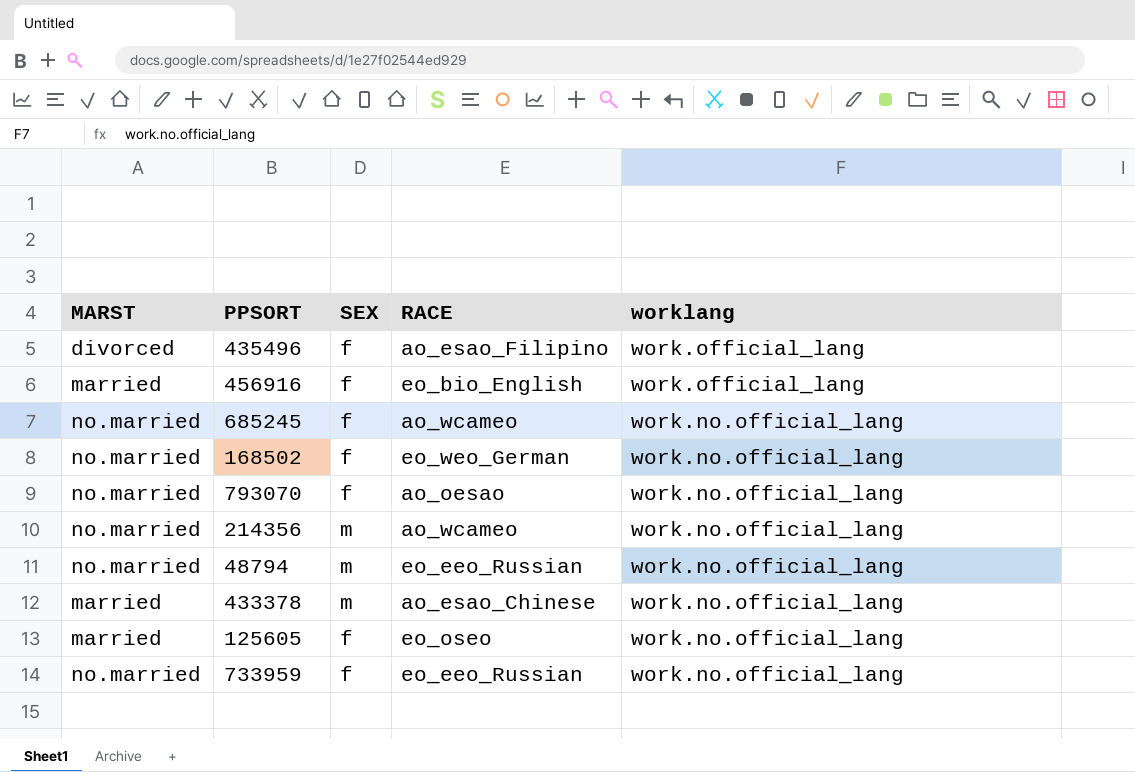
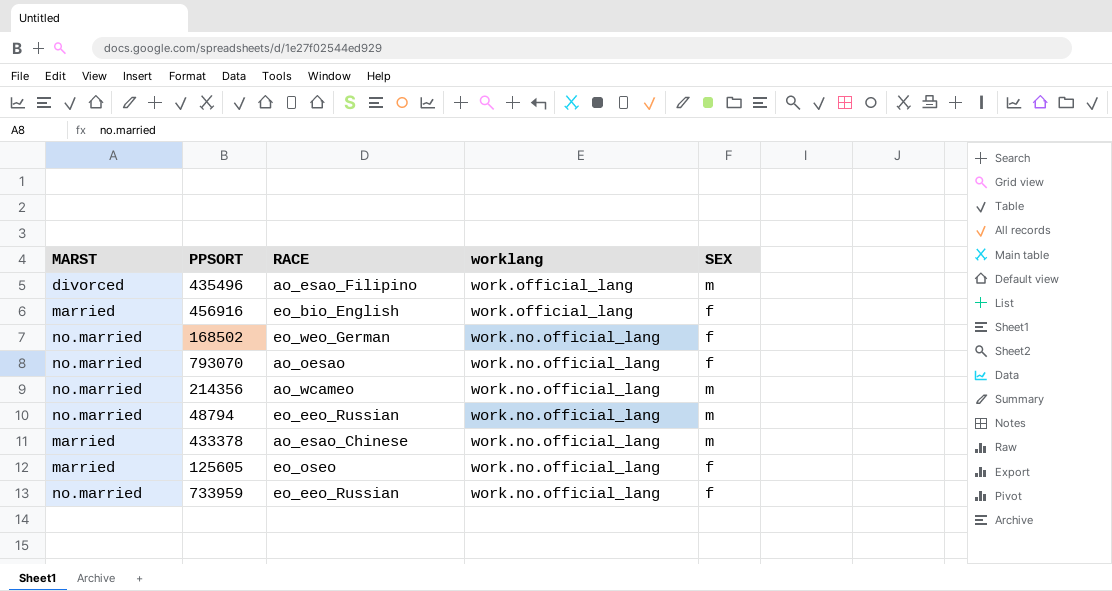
column SEX | position: 3 -> 5
row 685245: no.married | f | ao_wcameo | work.no.official_lang -> none
435496 | SEX: f -> m

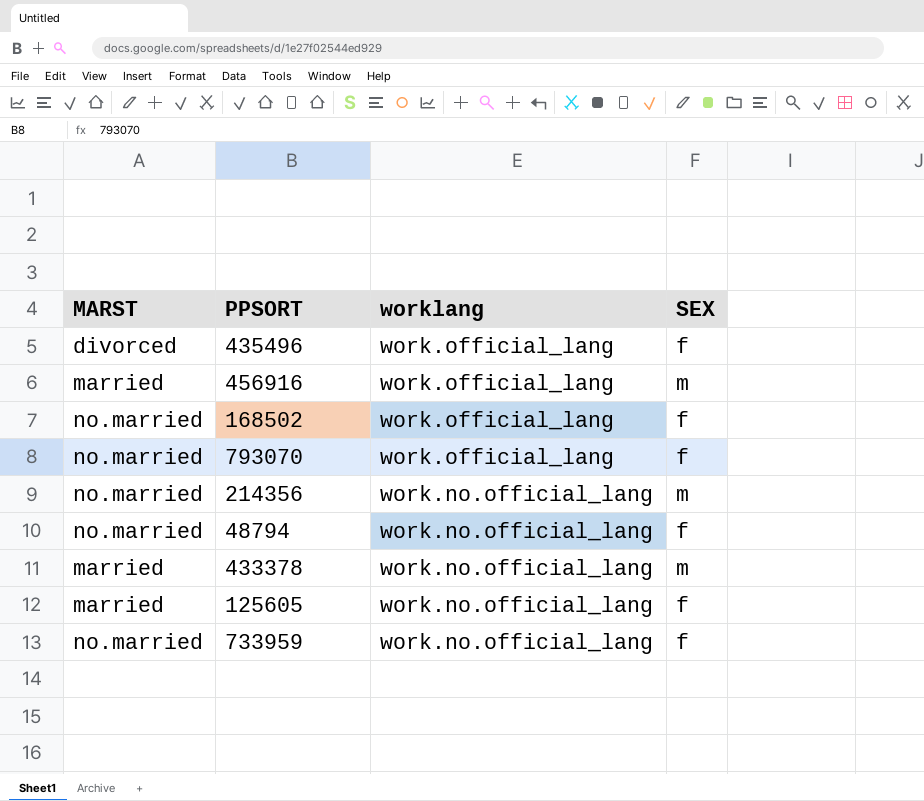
column RACE | position: 3 -> none
435496 | SEX: m -> f
456916 | SEX: f -> m
168502 | worklang: work.no.official_lang -> work.official_lang
793070 | worklang: work.no.official_lang -> work.official_lang
48794 | SEX: m -> f

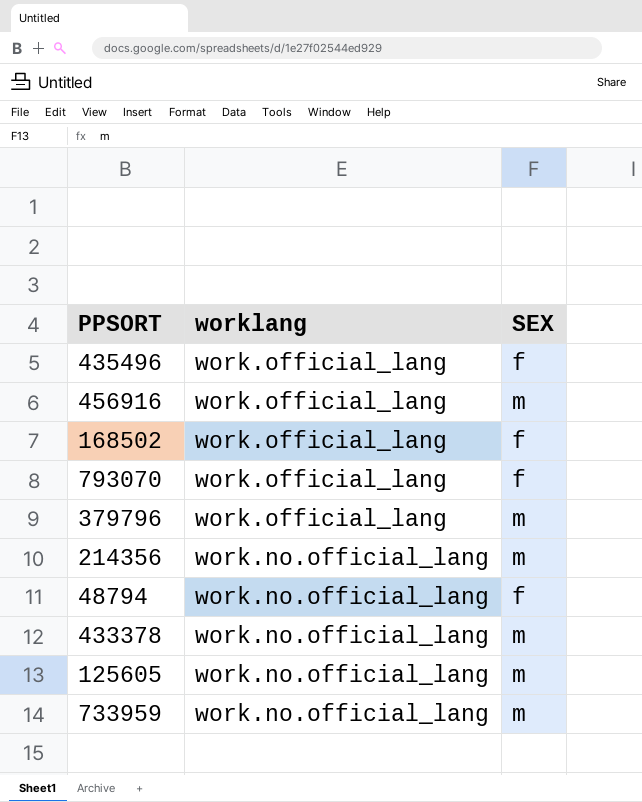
column MARST | position: 1 -> none
row 379796: none -> work.official_lang | m
125605 | SEX: f -> m
733959 | SEX: f -> m

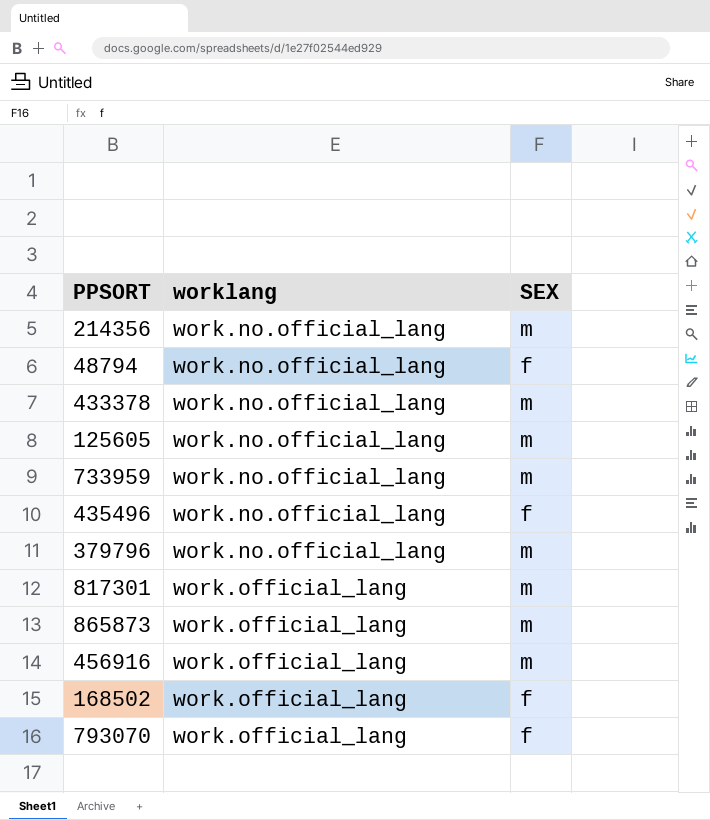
row order: worklang descending -> worklang ascending
435496 | worklang: work.official_lang -> work.no.official_lang
379796 | worklang: work.official_lang -> work.no.official_lang
row 817301: none -> work.official_lang | m
row 865873: none -> work.official_lang | m

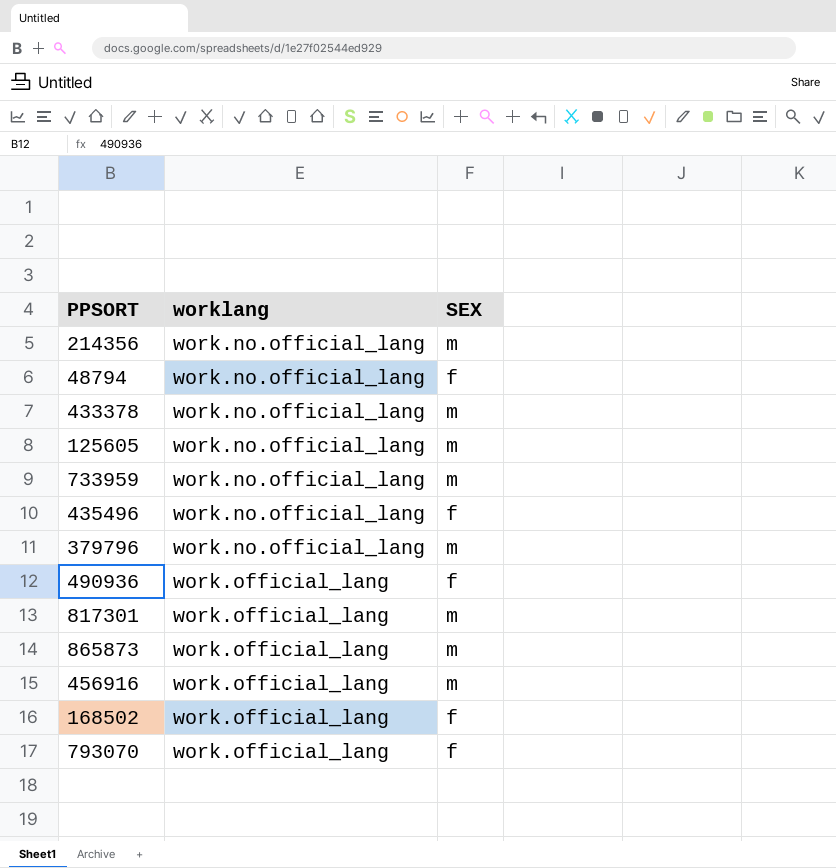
row 490936: none -> work.official_lang | f

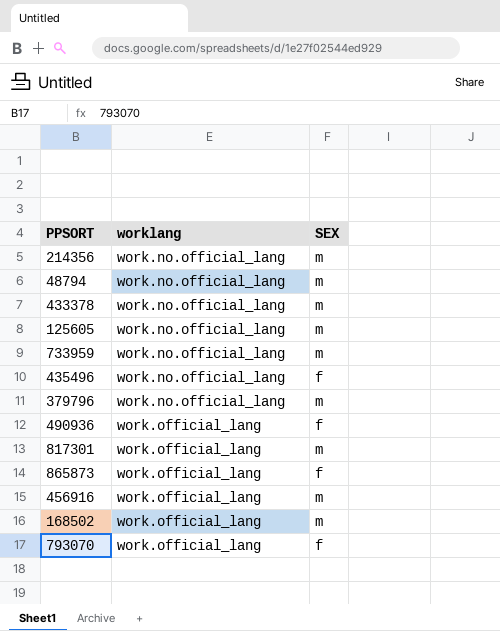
48794 | SEX: f -> m
865873 | SEX: m -> f
168502 | SEX: f -> m

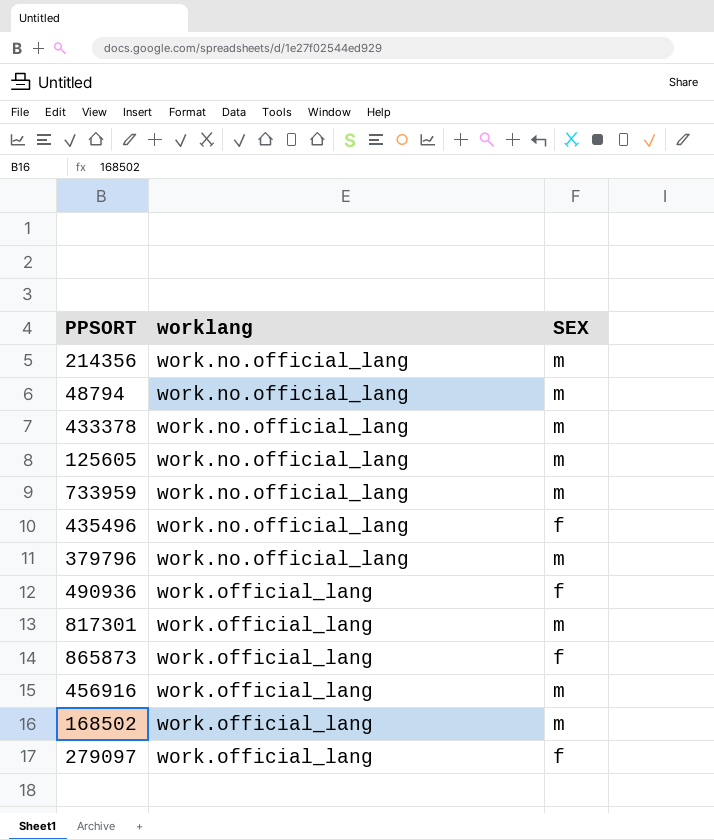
row 793070: work.official_lang | f -> none
row 279097: none -> work.official_lang | f

